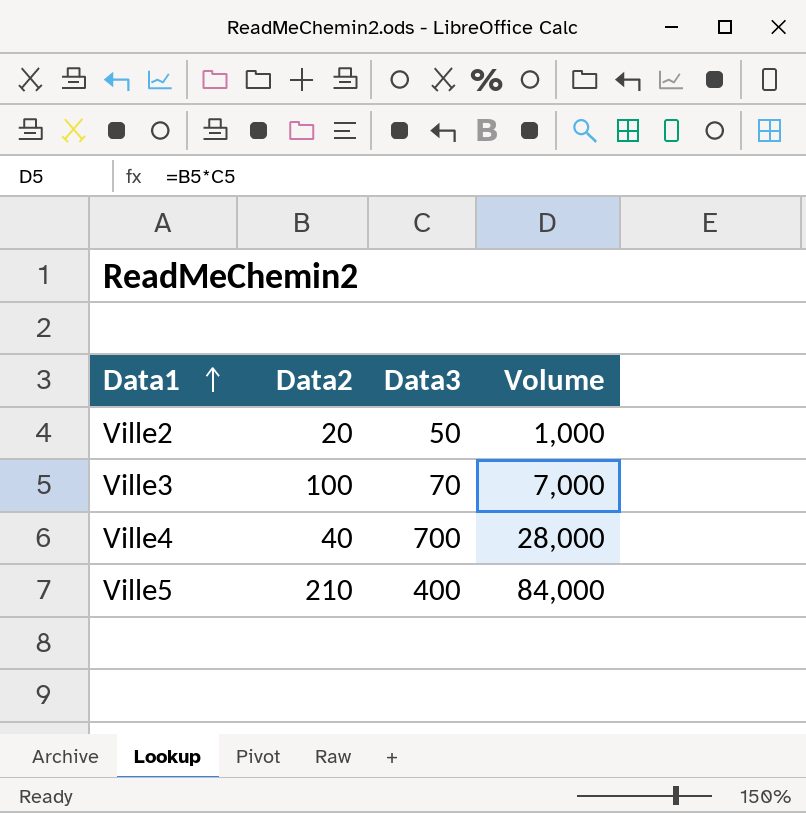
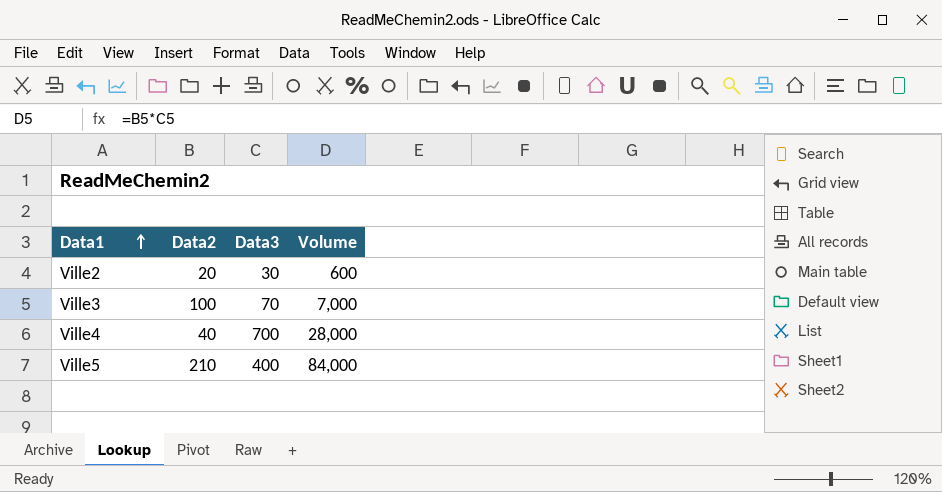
Ville2 | Data3: 50 -> 30
Ville2 | Volume: 1,000 -> 600

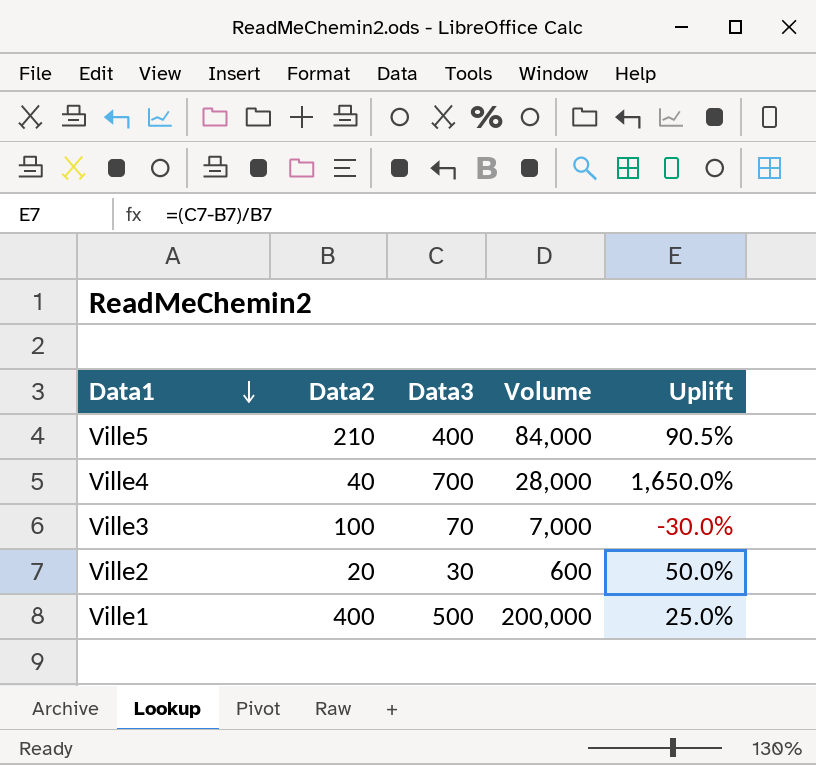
row order: Data1 ascending -> Data1 descending
column Uplift | formula: none -> ([Data3] - [Data2]) / [Data2]
row Ville1: none -> 400 | 500 | 200,000 | 25.0%

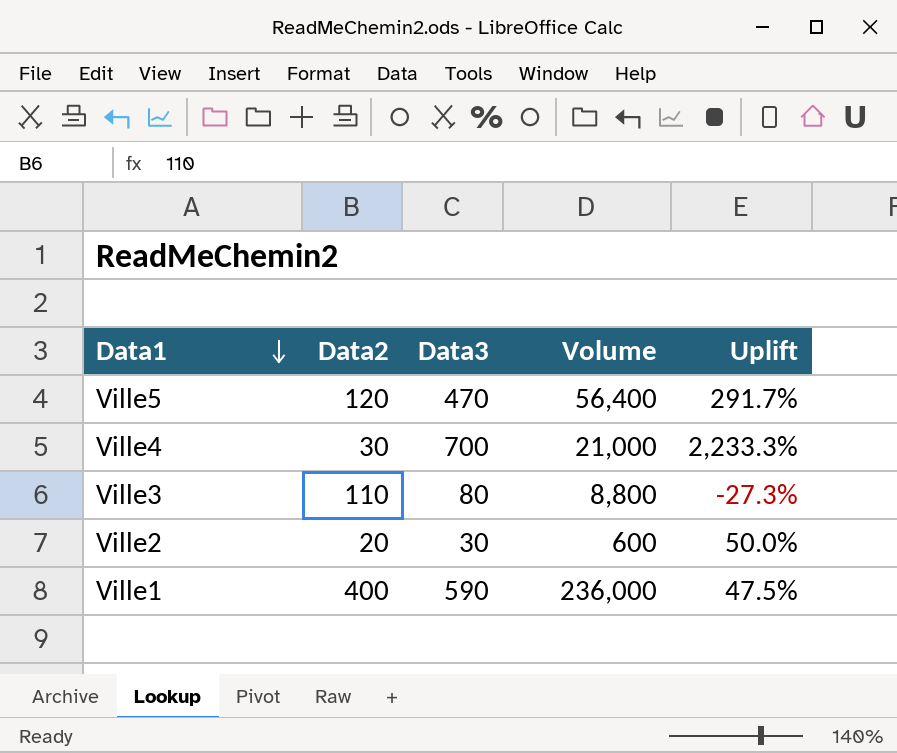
Ville5 | Data2: 210 -> 120
Ville5 | Data3: 400 -> 470
Ville5 | Volume: 84,000 -> 56,400
Ville5 | Uplift: 90.5% -> 291.7%
Ville4 | Data2: 40 -> 30
Ville4 | Volume: 28,000 -> 21,000
Ville4 | Uplift: 1,650.0% -> 2,233.3%
Ville3 | Data2: 100 -> 110
Ville3 | Data3: 70 -> 80
Ville3 | Volume: 7,000 -> 8,800
Ville3 | Uplift: -30.0% -> -27.3%
Ville1 | Data3: 500 -> 590
Ville1 | Volume: 200,000 -> 236,000
Ville1 | Uplift: 25.0% -> 47.5%

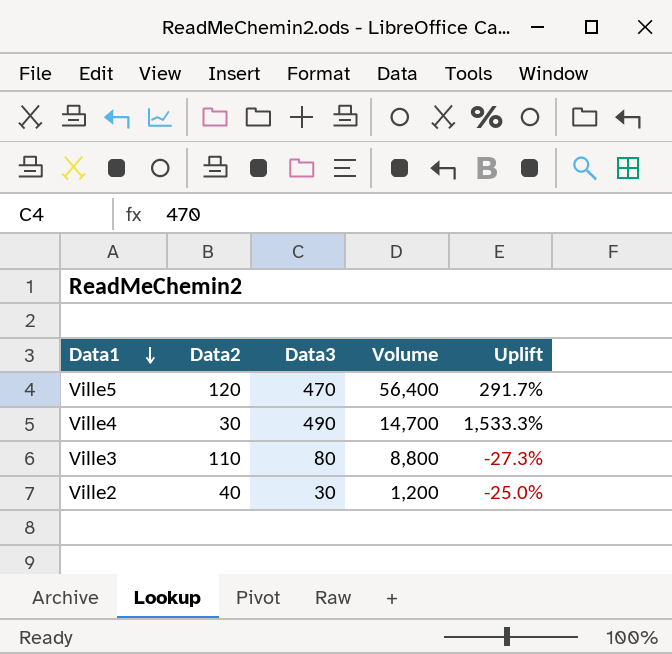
row Ville1: 400 | 590 | 236,000 | 47.5% -> none
Ville4 | Data3: 700 -> 490
Ville4 | Volume: 21,000 -> 14,700
Ville4 | Uplift: 2,233.3% -> 1,533.3%
Ville2 | Data2: 20 -> 40
Ville2 | Volume: 600 -> 1,200
Ville2 | Uplift: 50.0% -> -25.0%

